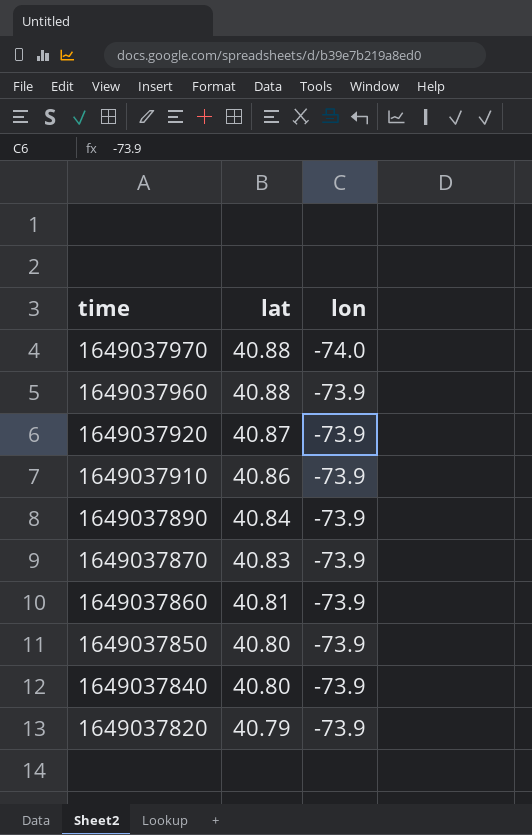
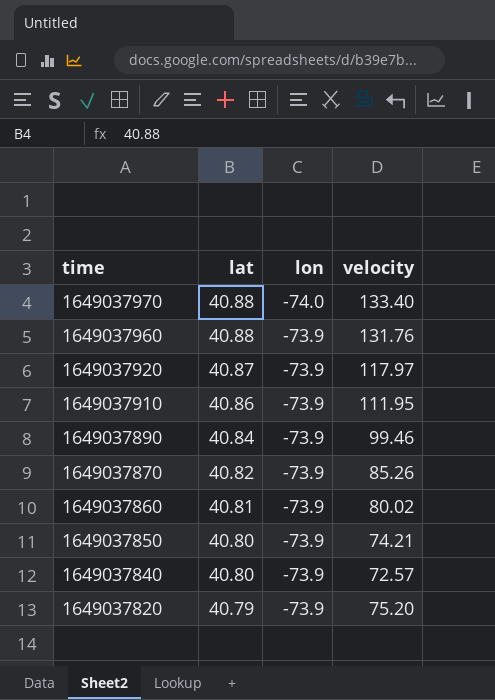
column velocity | position: none -> 4
1649037870 | lat: 40.83 -> 40.82

